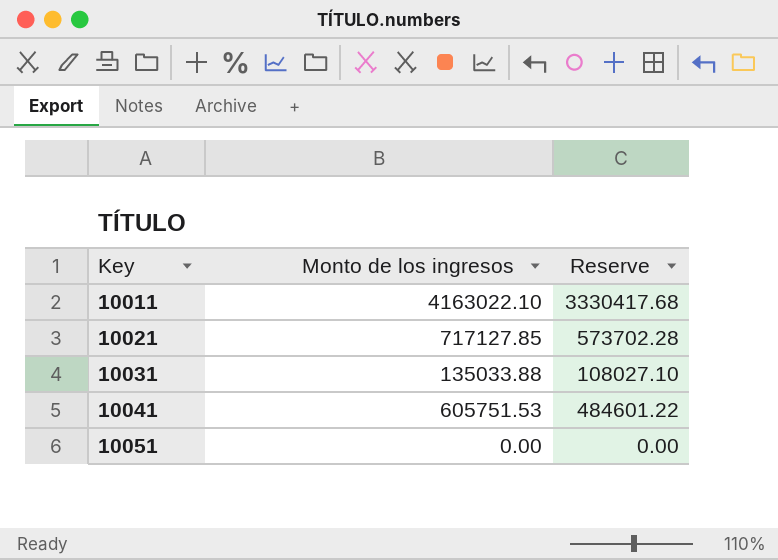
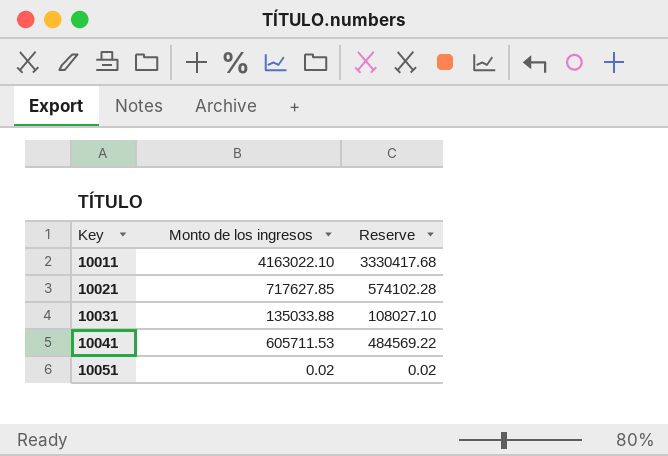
10021 | Monto de los ingresos: 717127.85 -> 717627.85
10021 | Reserve: 573702.28 -> 574102.28
10041 | Monto de los ingresos: 605751.53 -> 605711.53
10041 | Reserve: 484601.22 -> 484569.22
10051 | Monto de los ingresos: 0.00 -> 0.02
10051 | Reserve: 0.00 -> 0.02

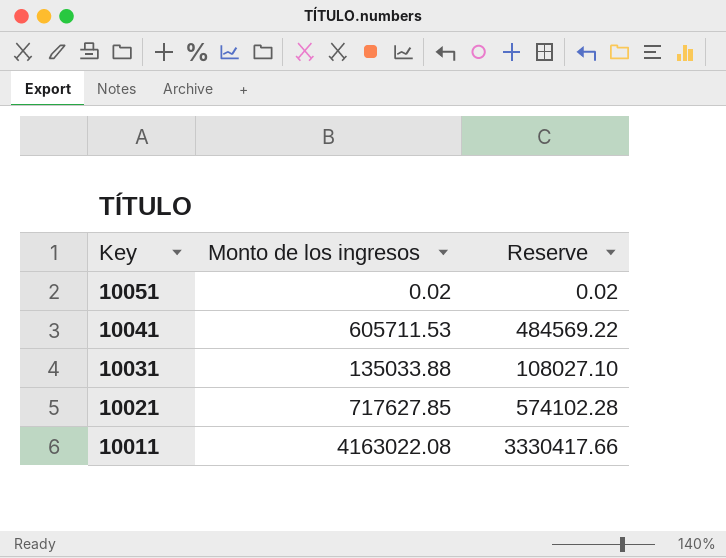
row order: Key ascending -> Key descending
10011 | Monto de los ingresos: 4163022.10 -> 4163022.08
10011 | Reserve: 3330417.68 -> 3330417.66

